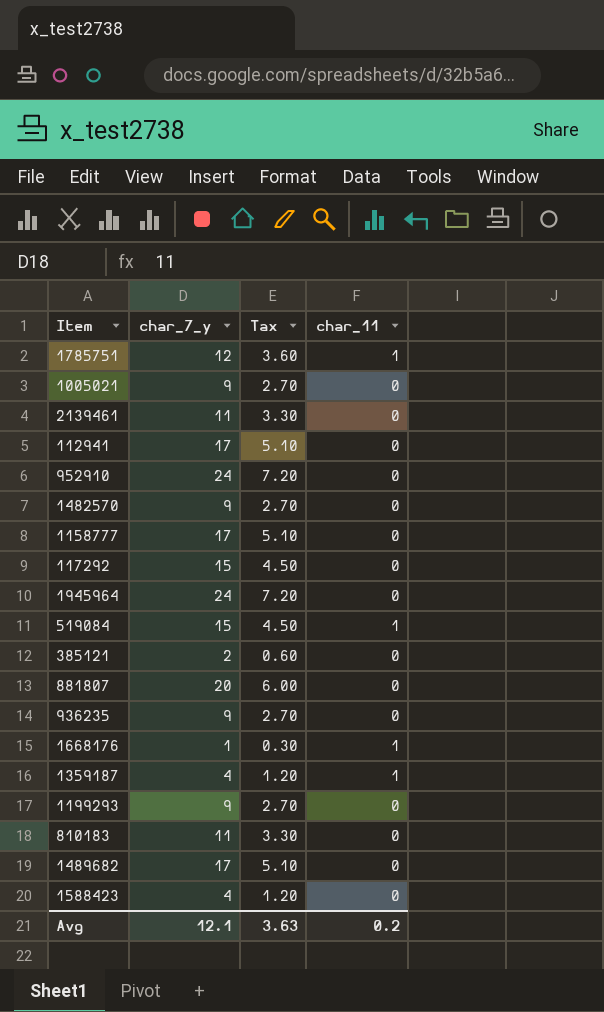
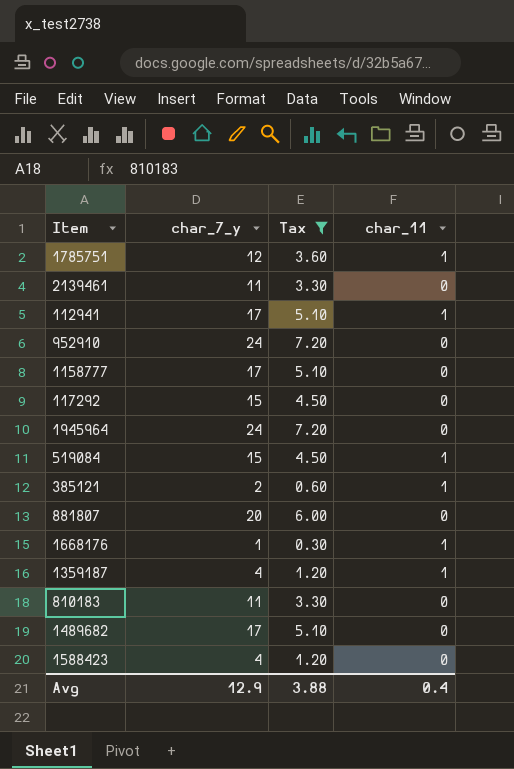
filter: none -> Tax != 2.70
112941 | char_11: 0 -> 1
385121 | char_11: 0 -> 1
Avg | char_7_y: 12.1 -> 12.9
Avg | Tax: 3.63 -> 3.88
Avg | char_11: 0.2 -> 0.4

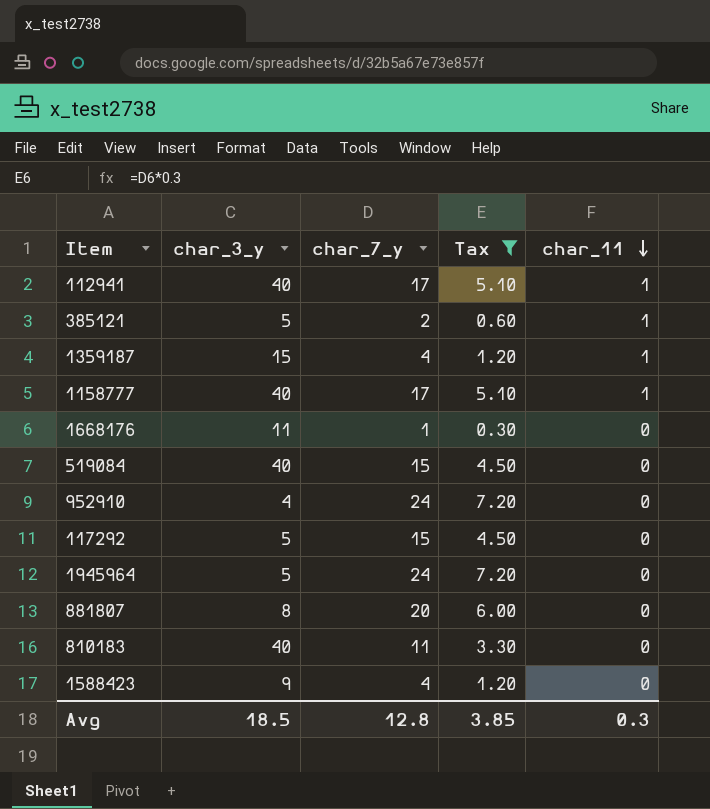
row order: none -> char_11 descending
column char_3_y | position: none -> 2
row 1785751: 12 | 3.60 | 1 -> none
row 2139461: 11 | 3.30 | 0 -> none
row 1489682: 17 | 5.10 | 0 -> none
1158777 | char_11: 0 -> 1
1668176 | char_11: 1 -> 0
519084 | char_11: 1 -> 0
Avg | char_7_y: 12.9 -> 12.8
Avg | Tax: 3.88 -> 3.85
Avg | char_11: 0.4 -> 0.3

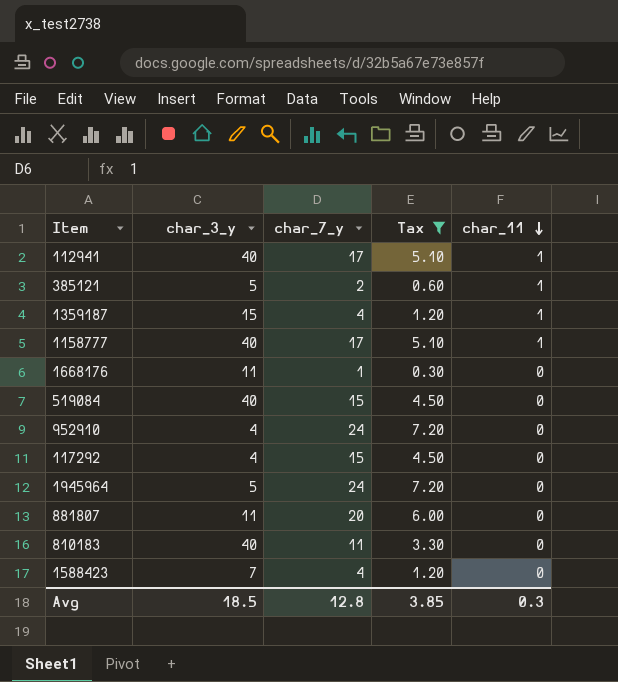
117292 | char_3_y: 5 -> 4
881807 | char_3_y: 8 -> 11
1588423 | char_3_y: 9 -> 7

